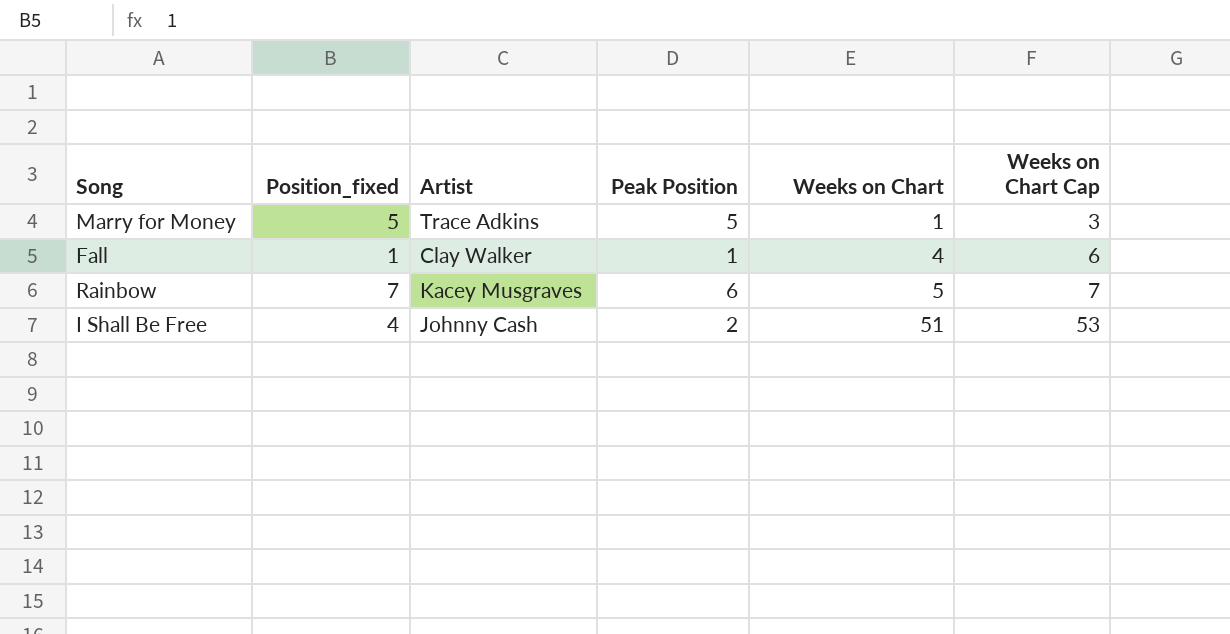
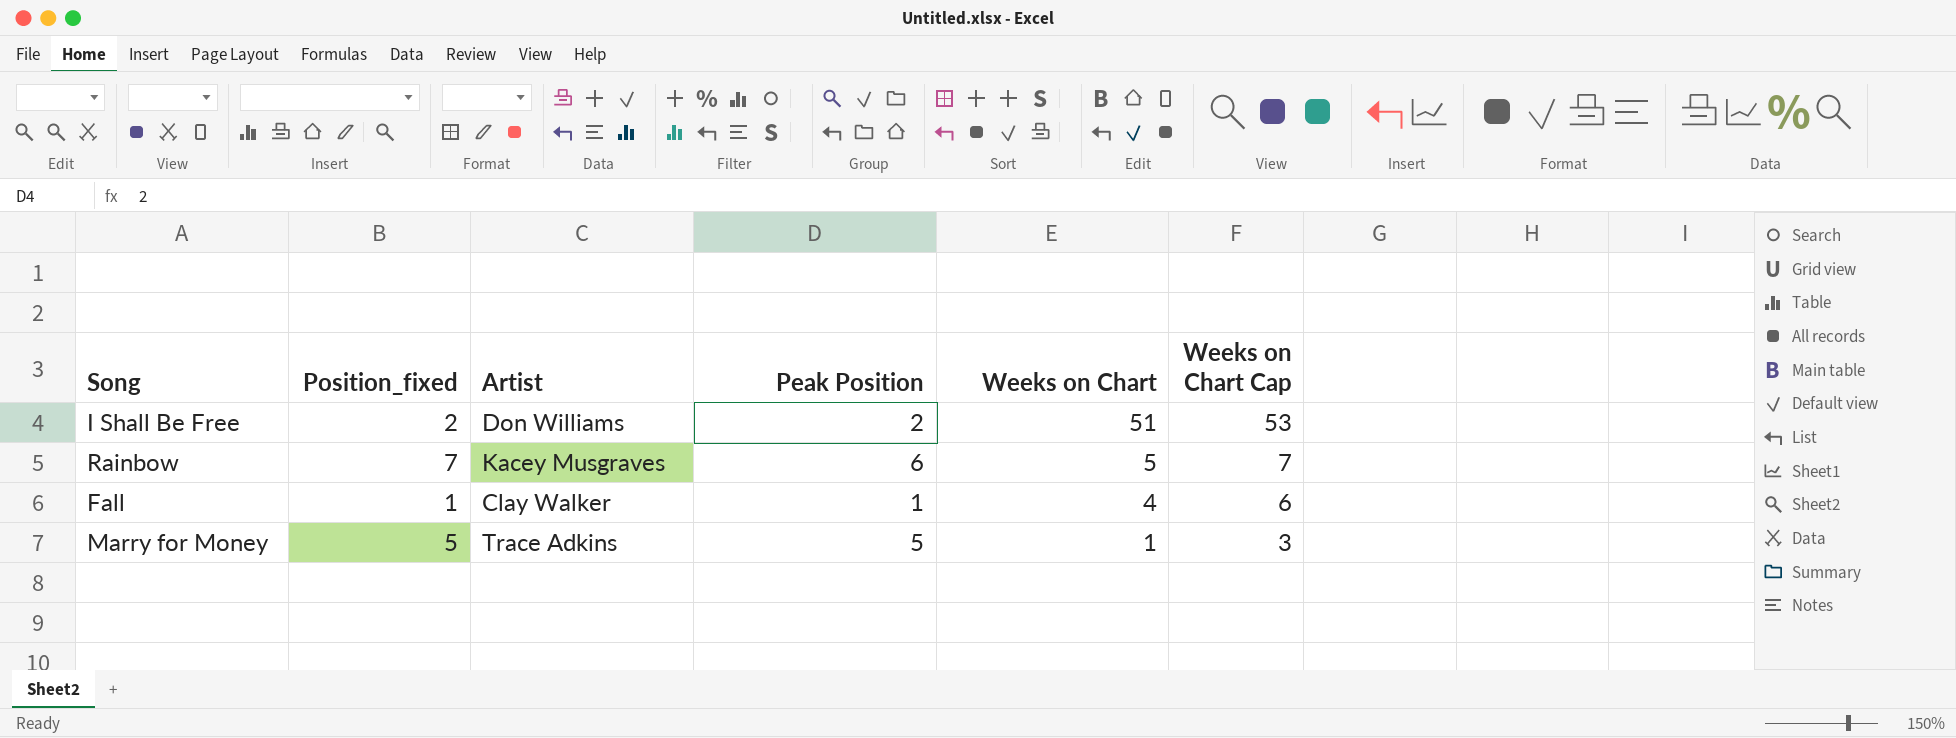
row order: Weeks on Chart ascending -> Weeks on Chart descending
I Shall Be Free | Position_fixed: 4 -> 2
I Shall Be Free | Artist: Johnny Cash -> Don Williams

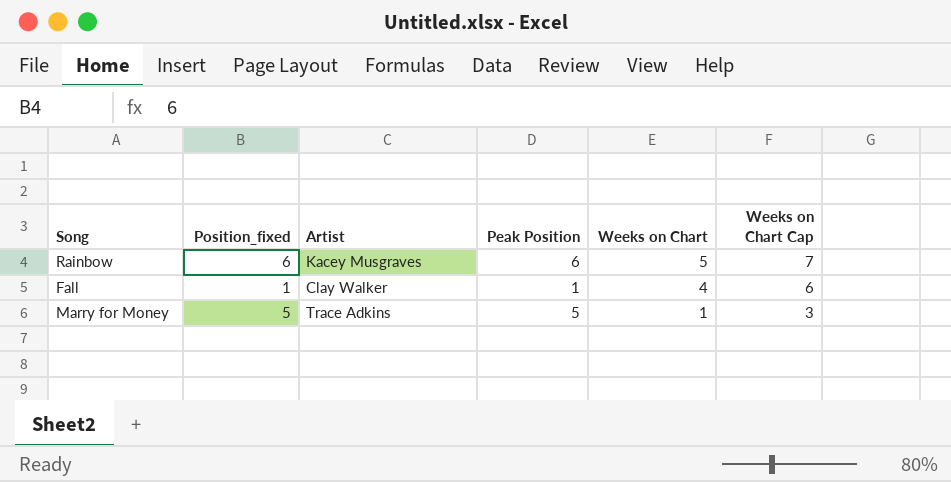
row I Shall Be Free: 2 | Don Williams | 2 | 51 | 53 -> none
Rainbow | Position_fixed: 7 -> 6

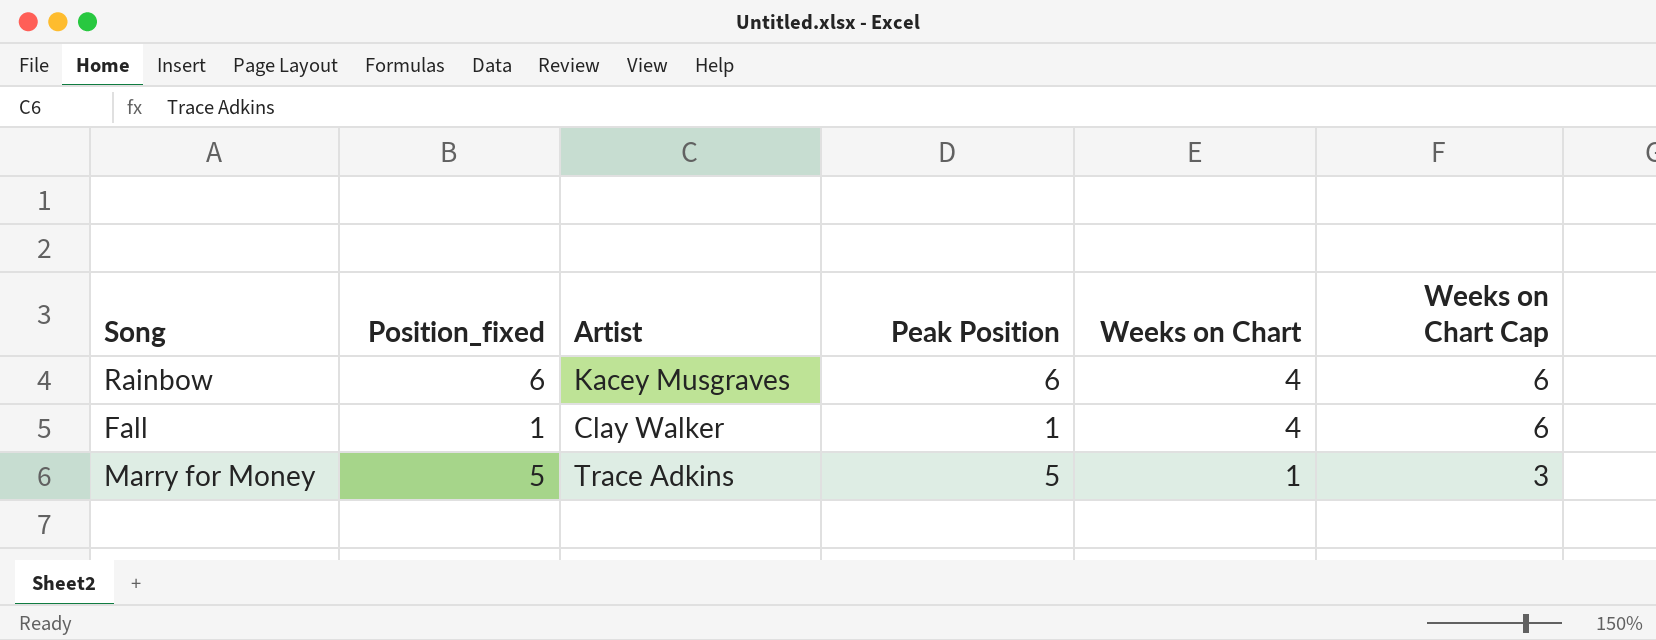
Rainbow | Weeks on Chart: 5 -> 4
Rainbow | Weeks on Chart Cap: 7 -> 6

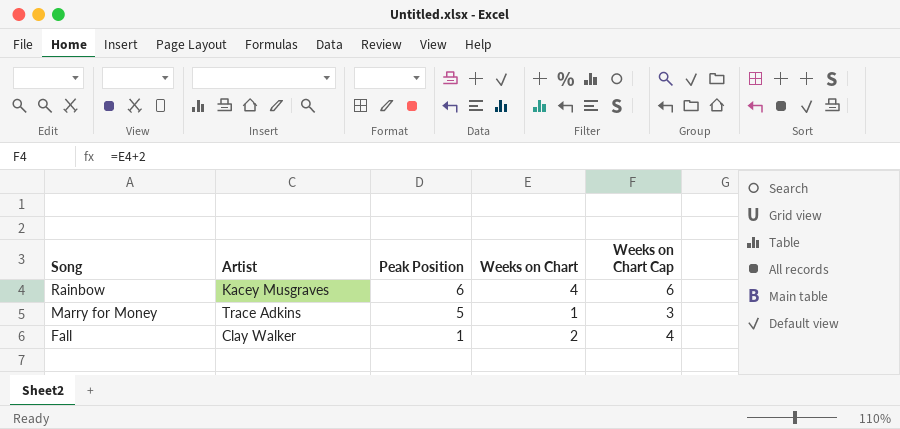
row order: Weeks on Chart descending -> Song descending
column Position_fixed | position: 2 -> none
Fall | Weeks on Chart: 4 -> 2
Fall | Weeks on Chart Cap: 6 -> 4

